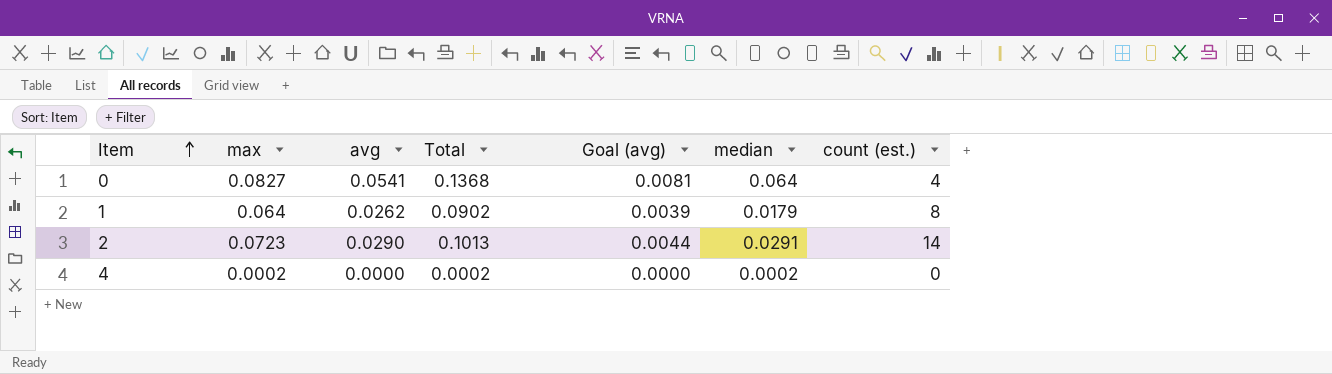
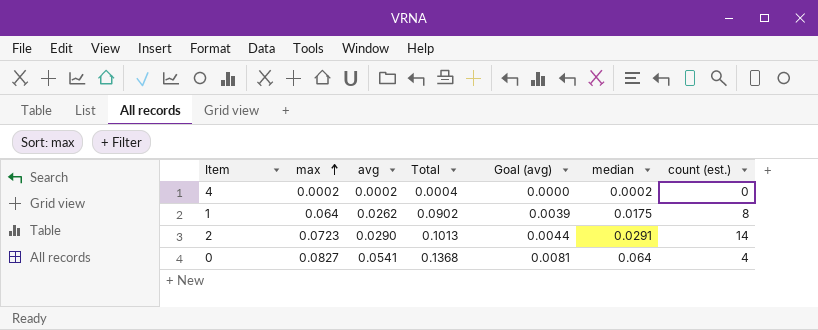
row order: Item ascending -> max ascending
4 | avg: 0.0000 -> 0.0002
4 | Total: 0.0002 -> 0.0004
1 | median: 0.0179 -> 0.0175

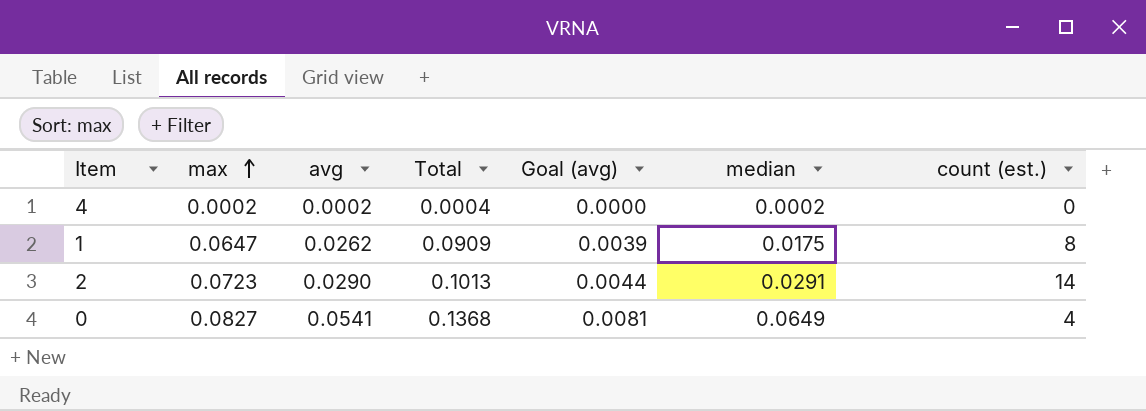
1 | max: 0.064 -> 0.0647
1 | Total: 0.0902 -> 0.0909
0 | median: 0.064 -> 0.0649

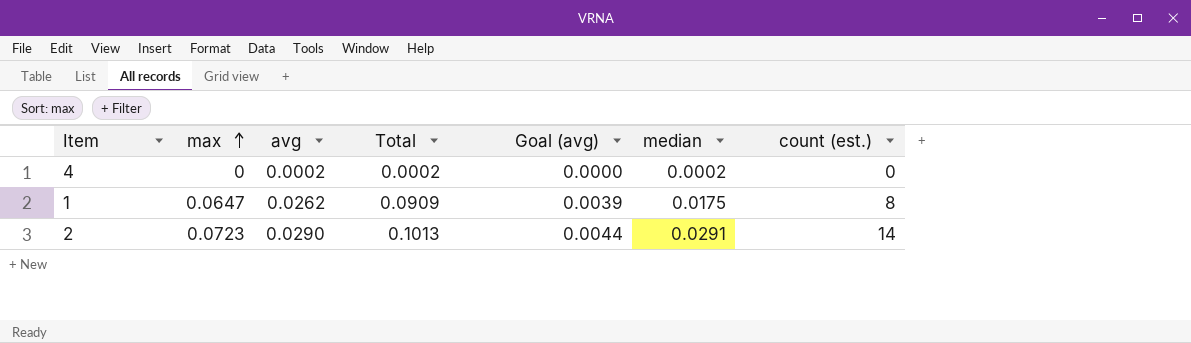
row 0: 0.0827 | 0.0541 | 0.1368 | 0.0081 | 0.0649 | 4 -> none
4 | max: 0.0002 -> 0
4 | Total: 0.0004 -> 0.0002

